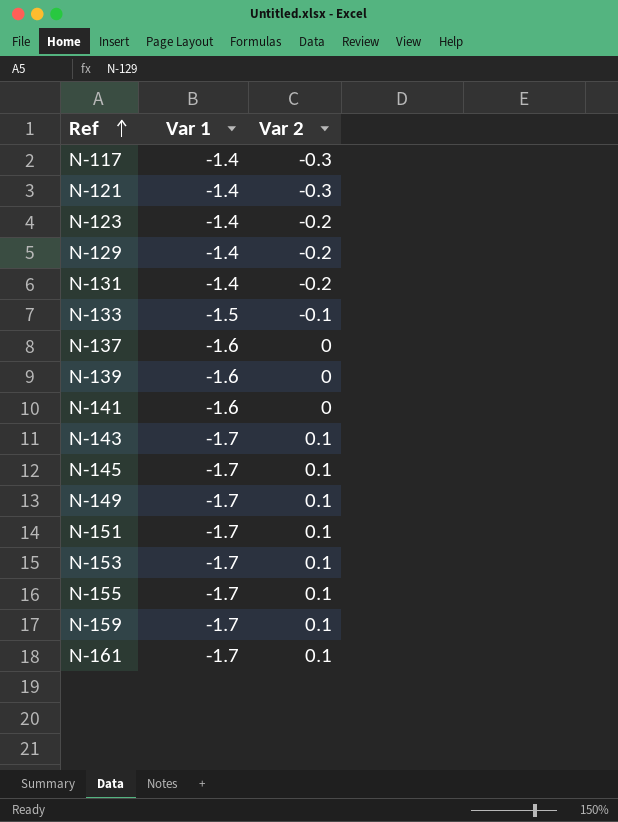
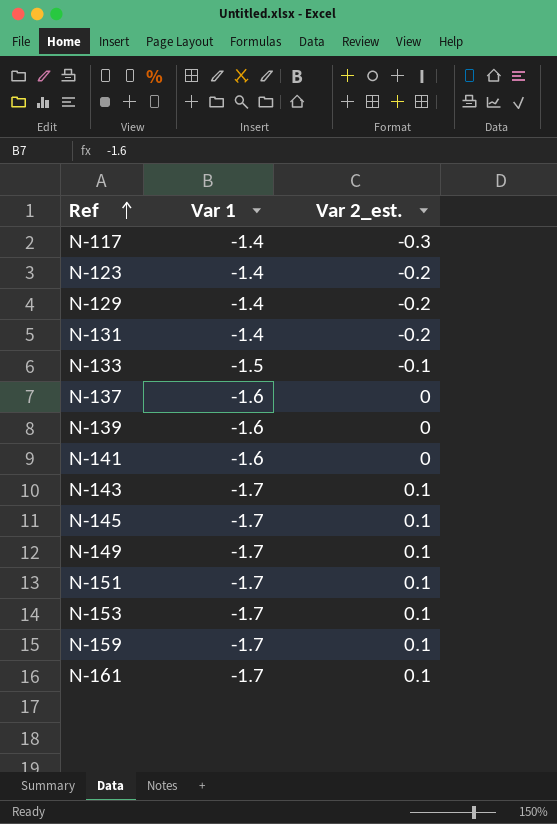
column name: Var 2 -> Var 2_est.
row N-121: -1.4 | -0.3 -> none
row N-155: -1.7 | 0.1 -> none

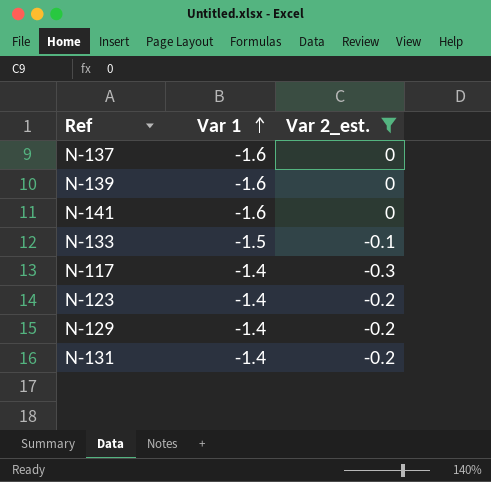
filter: none -> Var 2_est. != 0.1
row order: Ref ascending -> Var 1 ascending

